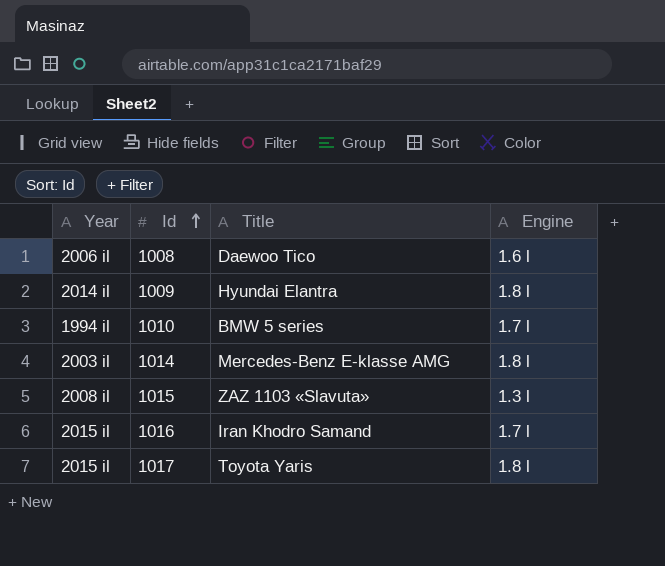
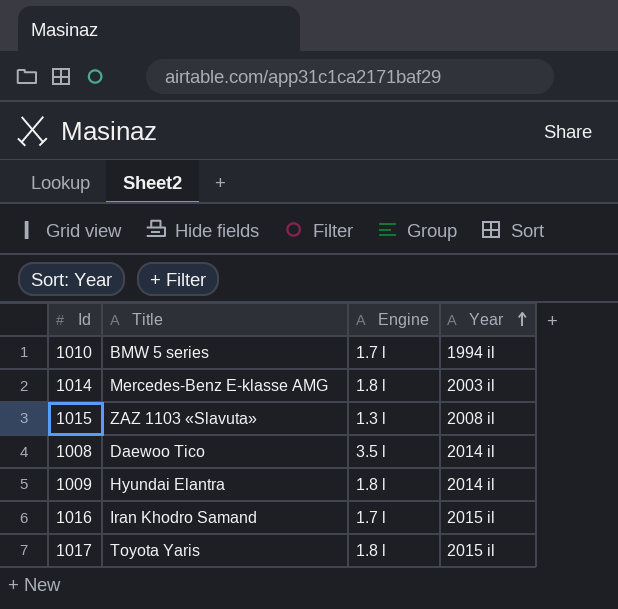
row order: Id ascending -> Year ascending
column Year | position: 1 -> 4
1008 | Engine: 1.6 l -> 3.5 l
1008 | Year: 2006 il -> 2014 il

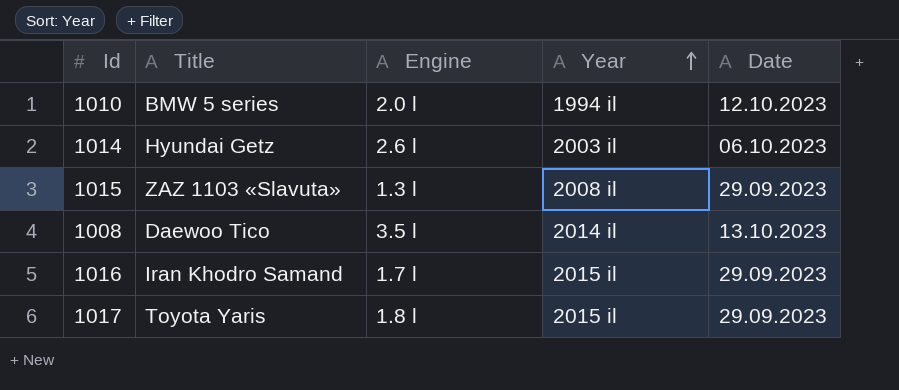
column Date | position: none -> 5
row 1009: Hyundai Elantra | 1.8 l | 2014 il -> none
1010 | Engine: 1.7 l -> 2.0 l
1014 | Title: Mercedes-Benz E-klasse AMG -> Hyundai Getz
1014 | Engine: 1.8 l -> 2.6 l

